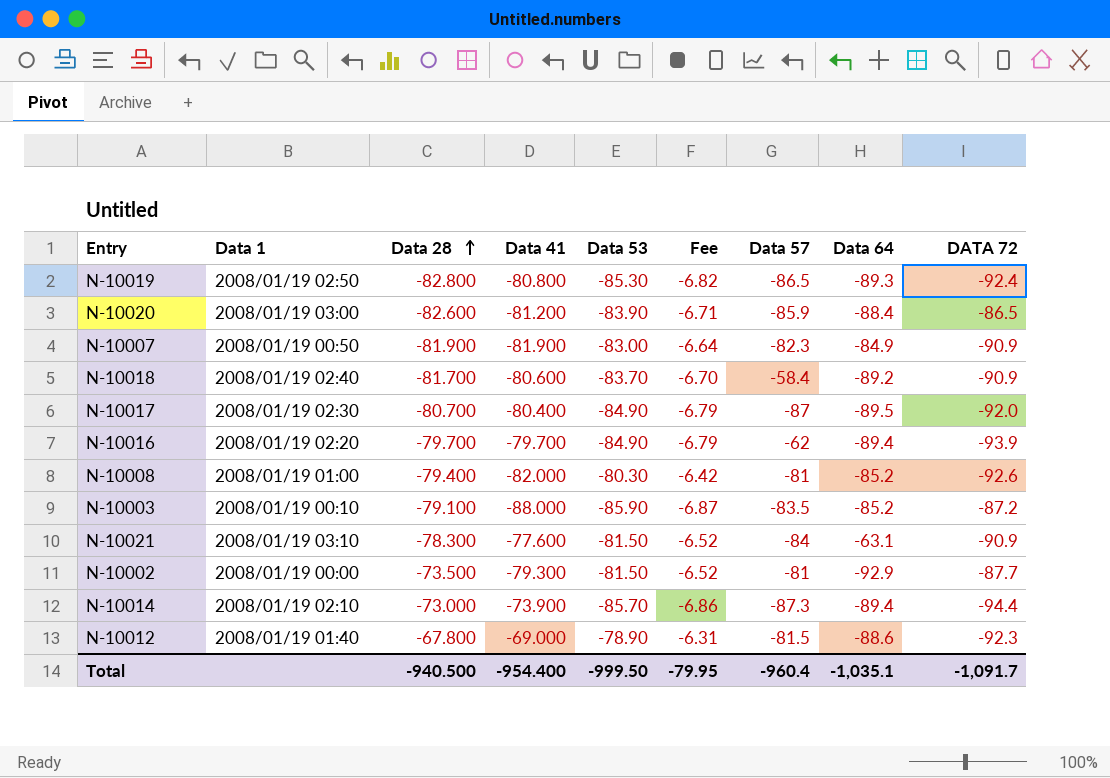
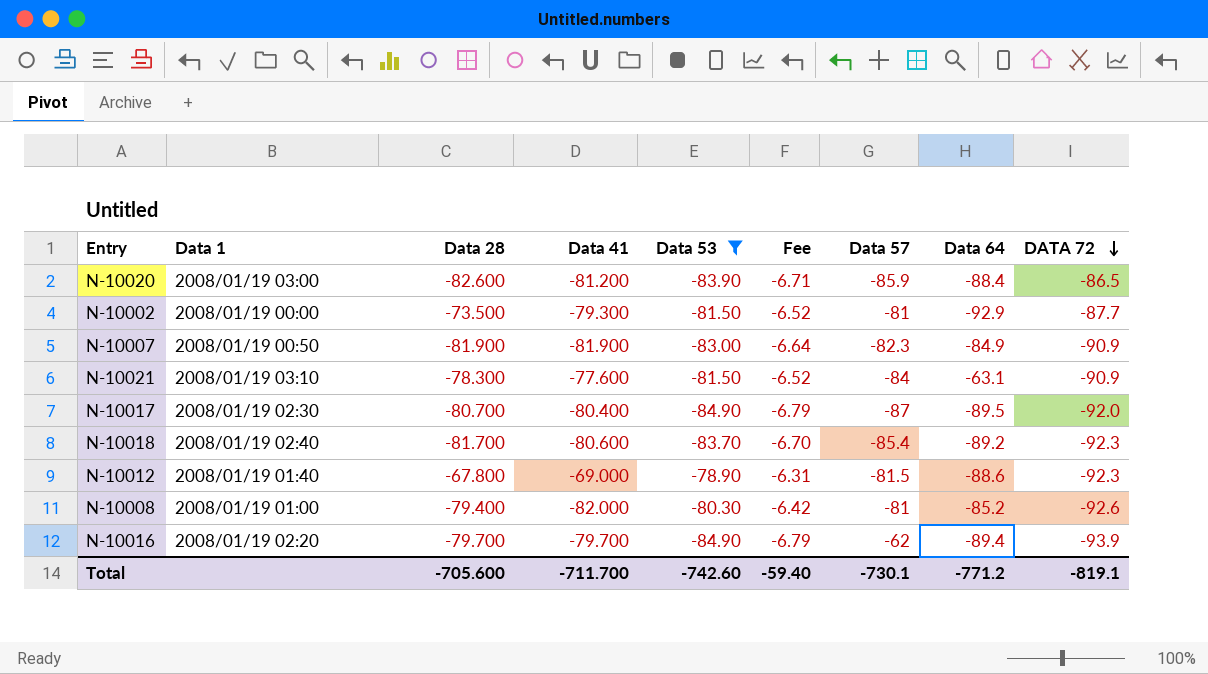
filter: none -> Data 53 >= -84.90
row order: Data 28 ascending -> DATA 72 descending
N-10018 | Data 57: -58.4 -> -85.4
N-10018 | DATA 72: -90.9 -> -92.3
Total | Data 28: -940.500 -> -705.600
Total | Data 41: -954.400 -> -711.700
Total | Data 53: -999.50 -> -742.60
Total | Fee: -79.95 -> -59.40
Total | Data 57: -960.4 -> -730.1
Total | Data 64: -1,035.1 -> -771.2
Total | DATA 72: -1,091.7 -> -819.1

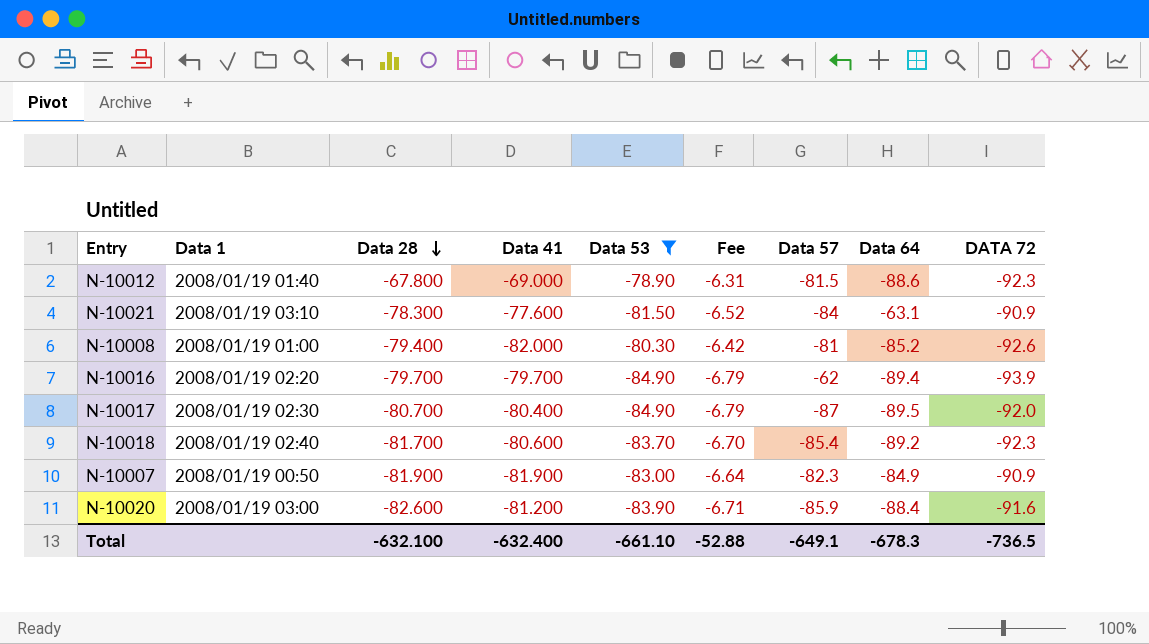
row order: DATA 72 descending -> Data 28 descending
row N-10002: 2008/01/19 00:00 | -73.500 | -79.300 | -81.50 | -6.52 | -81 | -92.9 | -87.7 -> none
N-10020 | DATA 72: -86.5 -> -91.6
Total | Data 28: -705.600 -> -632.100
Total | Data 41: -711.700 -> -632.400
Total | Data 53: -742.60 -> -661.10
Total | Fee: -59.40 -> -52.88
Total | Data 57: -730.1 -> -649.1
Total | Data 64: -771.2 -> -678.3
Total | DATA 72: -819.1 -> -736.5

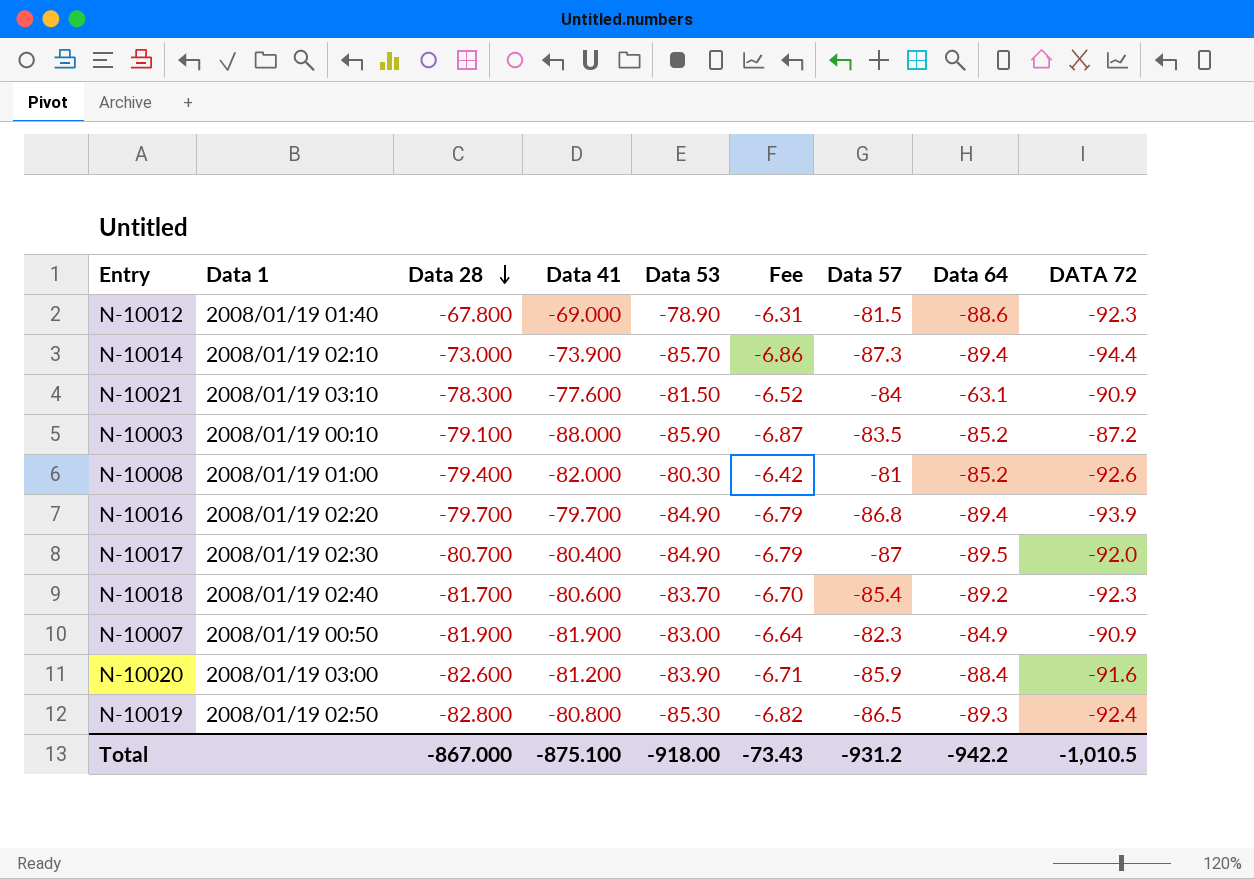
filter: Data 53 >= -84.90 -> none
N-10016 | Data 57: -62 -> -86.8
Total | Data 28: -632.100 -> -867.000
Total | Data 41: -632.400 -> -875.100
Total | Data 53: -661.10 -> -918.00
Total | Fee: -52.88 -> -73.43
Total | Data 57: -649.1 -> -931.2
Total | Data 64: -678.3 -> -942.2
Total | DATA 72: -736.5 -> -1,010.5

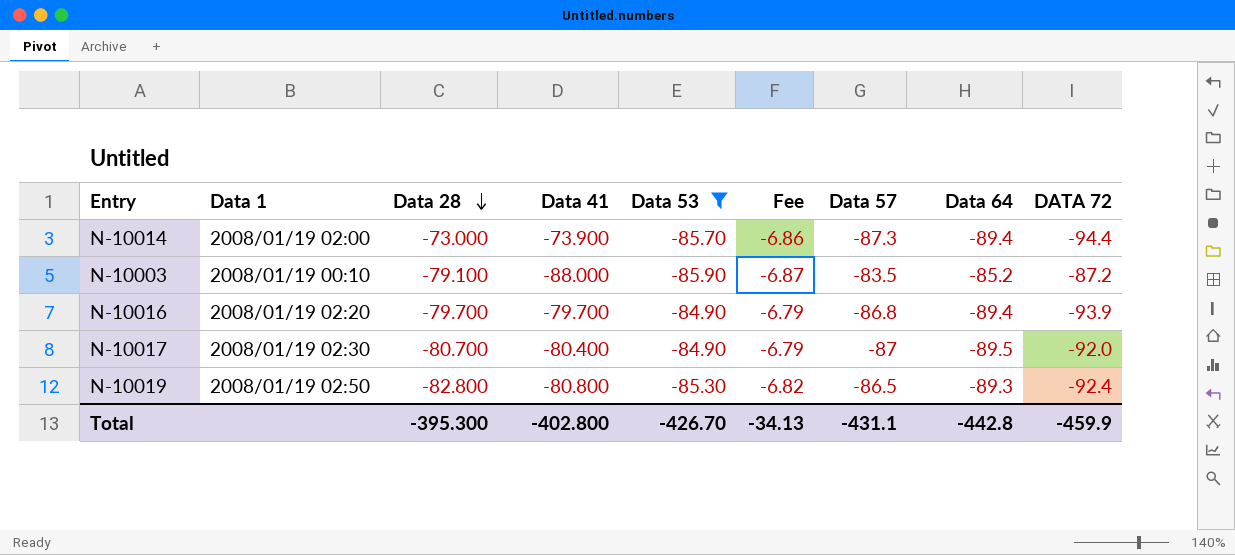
filter: none -> Data 53 <= -84.90
N-10014 | Data 1: 2008/01/19 02:10 -> 2008/01/19 02:00
Total | Data 28: -867.000 -> -395.300
Total | Data 41: -875.100 -> -402.800
Total | Data 53: -918.00 -> -426.70
Total | Fee: -73.43 -> -34.13
Total | Data 57: -931.2 -> -431.1
Total | Data 64: -942.2 -> -442.8
Total | DATA 72: -1,010.5 -> -459.9

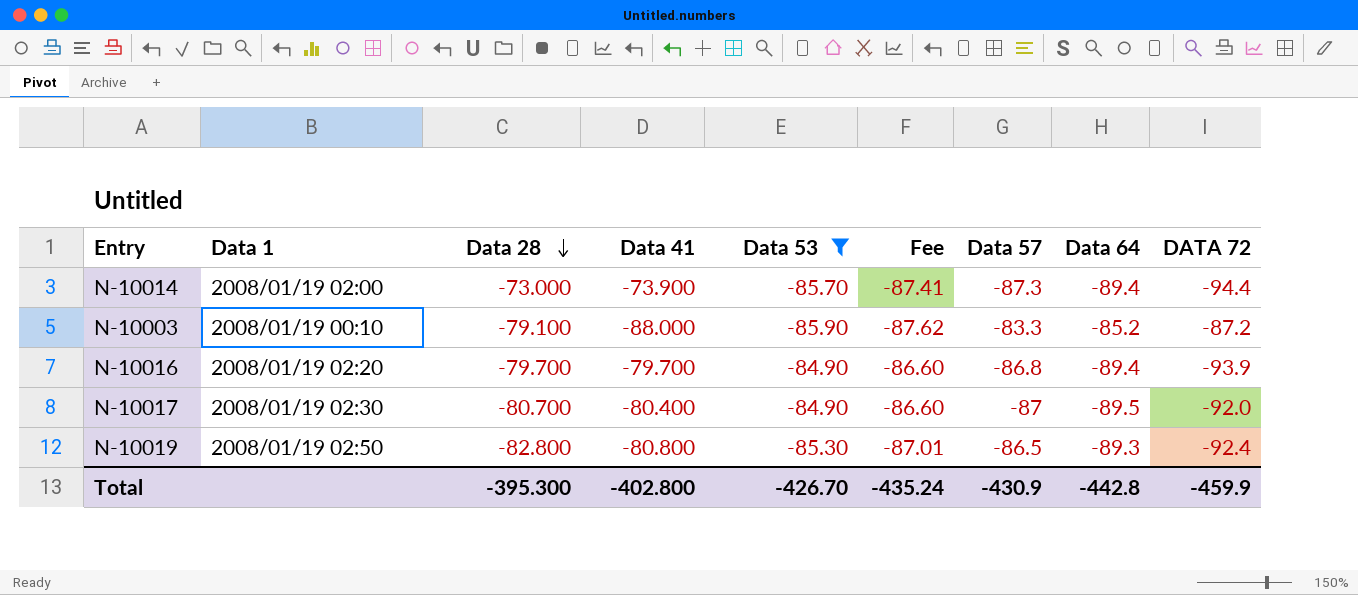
column Fee | formula: [Data 53] * 0.08 -> [Data 53] * 1.02
N-10003 | Data 57: -83.5 -> -83.3
Total | Fee: -34.13 -> -435.24
Total | Data 57: -431.1 -> -430.9

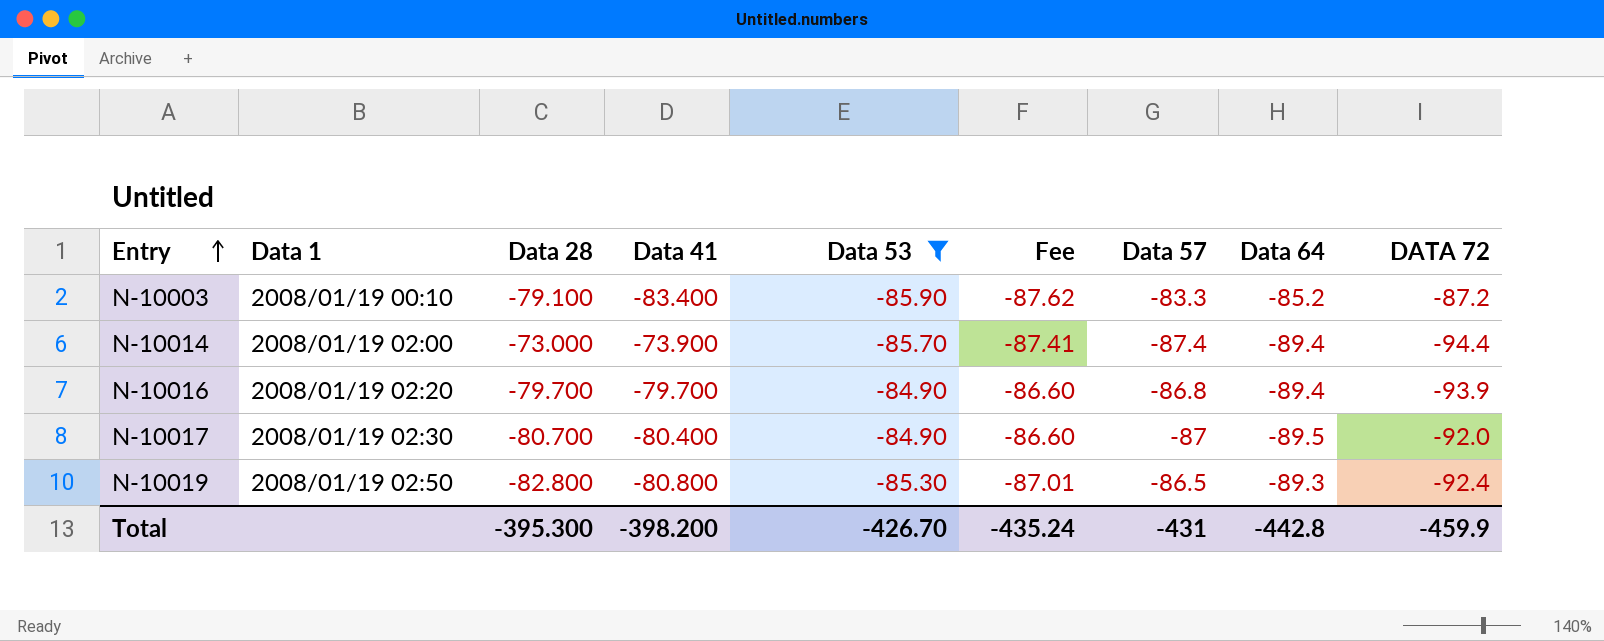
row order: Data 28 descending -> Entry ascending
N-10003 | Data 41: -88.000 -> -83.400
N-10014 | Data 57: -87.3 -> -87.4
Total | Data 41: -402.800 -> -398.200
Total | Data 57: -430.9 -> -431

